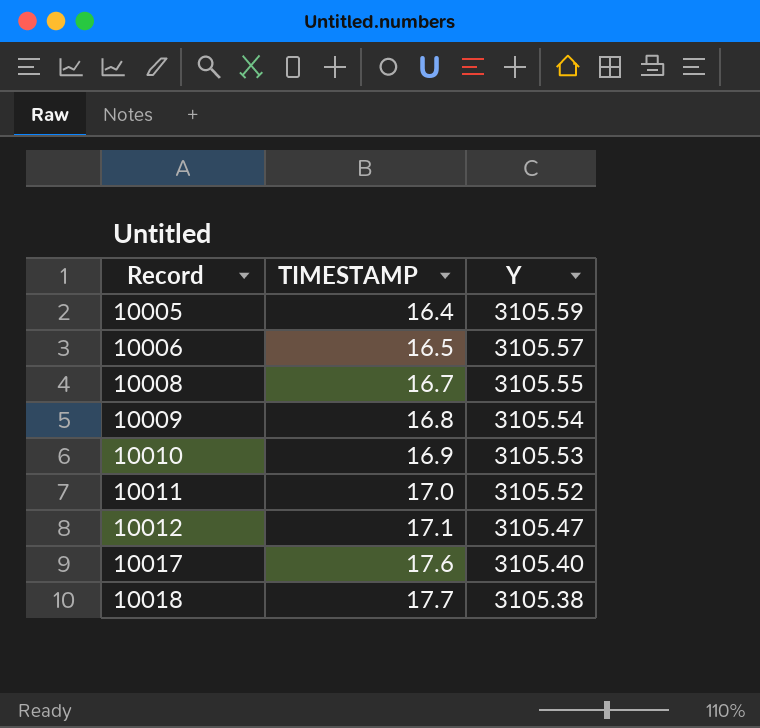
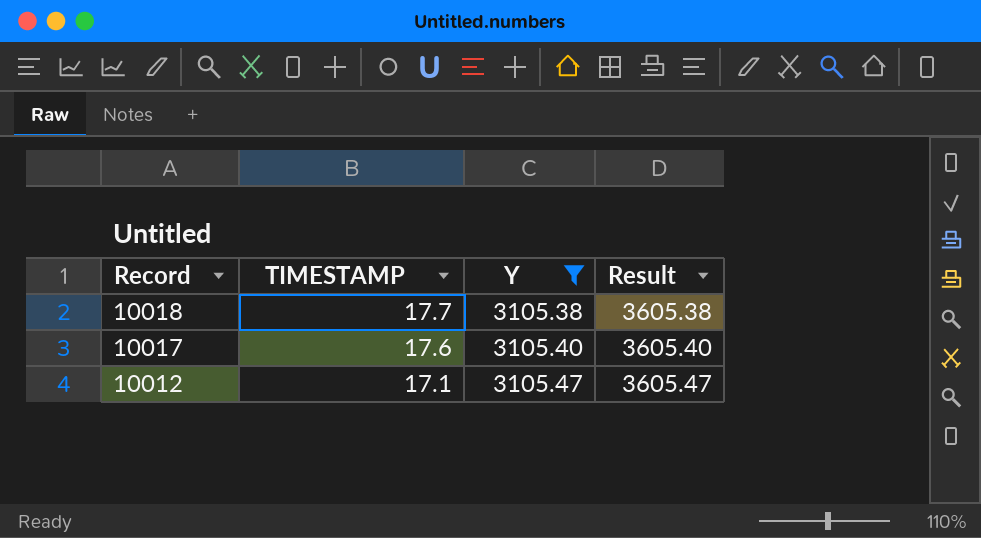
filter: none -> Y <= 3105.47
row order: Record ascending -> Record descending
column Result | formula: none -> [Y] + 500

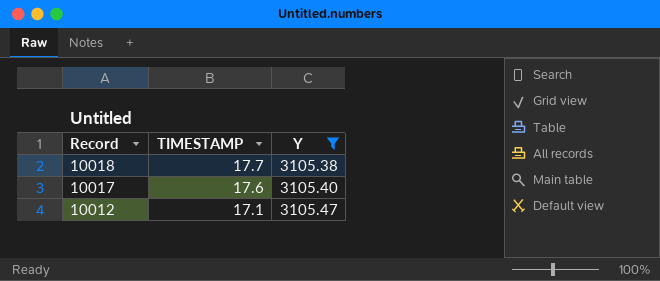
column Result | formula: [Y] + 500 -> none

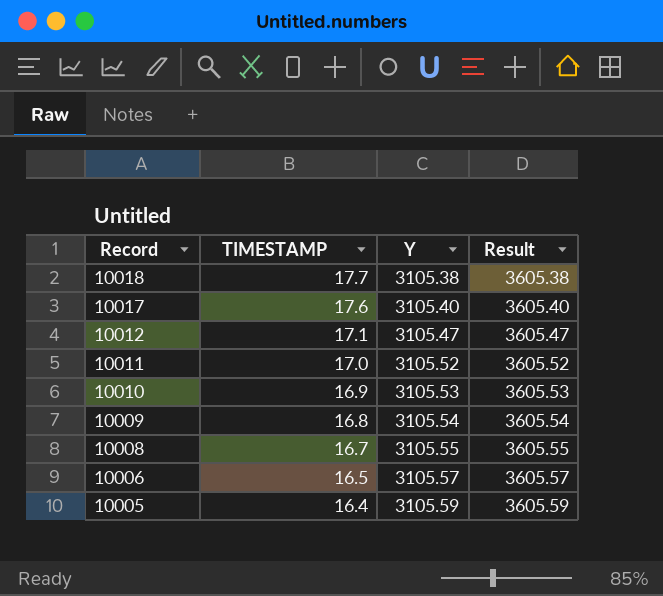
filter: Y <= 3105.47 -> none
column Result | formula: none -> [Y] + 500

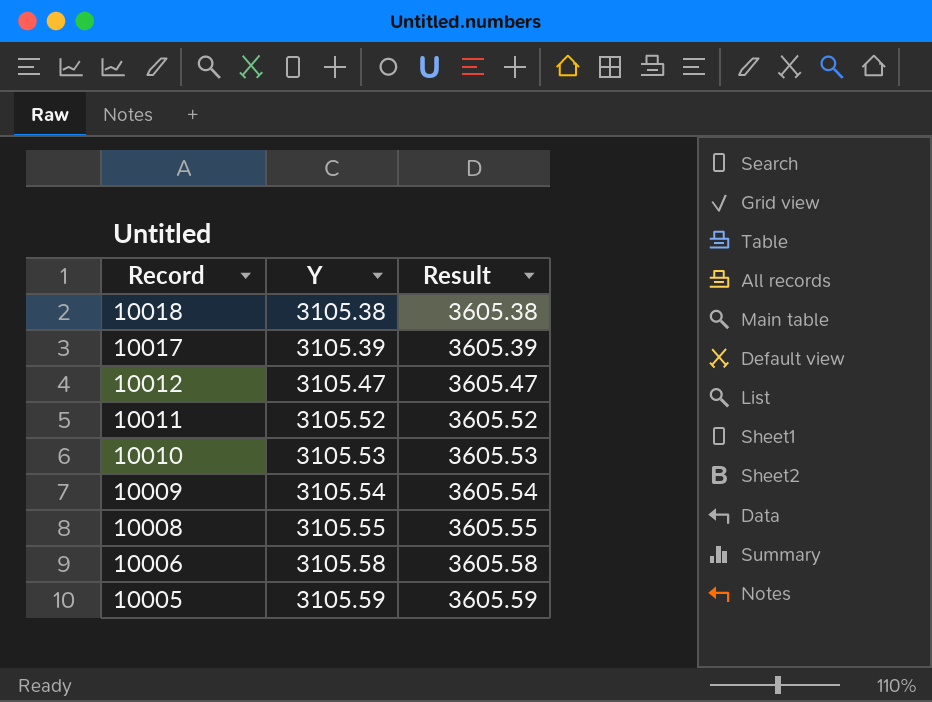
column TIMESTAMP | position: 2 -> none
10017 | Y: 3105.40 -> 3105.39
10017 | Result: 3605.40 -> 3605.39
10006 | Y: 3105.57 -> 3105.58
10006 | Result: 3605.57 -> 3605.58

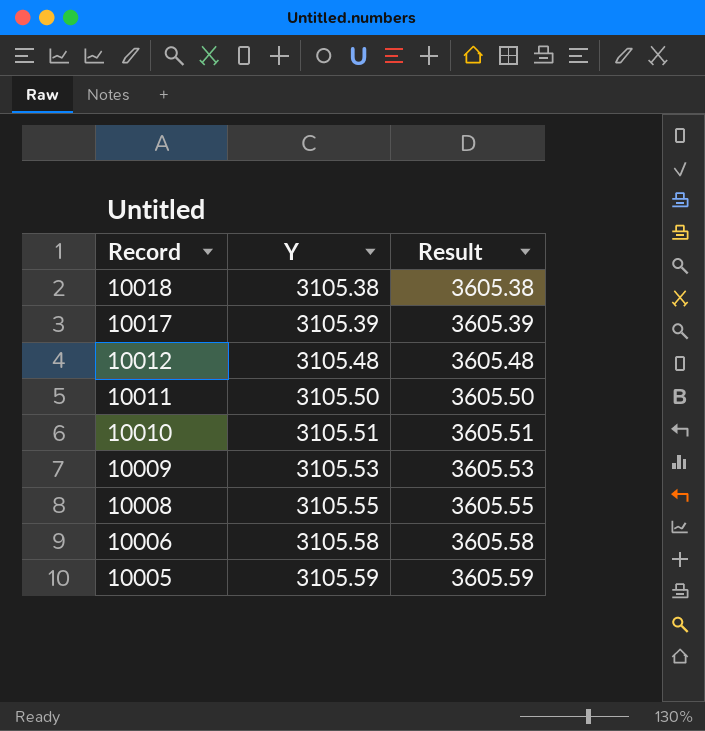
10012 | Y: 3105.47 -> 3105.48
10012 | Result: 3605.47 -> 3605.48
10011 | Y: 3105.52 -> 3105.50
10011 | Result: 3605.52 -> 3605.50
10010 | Y: 3105.53 -> 3105.51
10010 | Result: 3605.53 -> 3605.51
10009 | Y: 3105.54 -> 3105.53
10009 | Result: 3605.54 -> 3605.53

